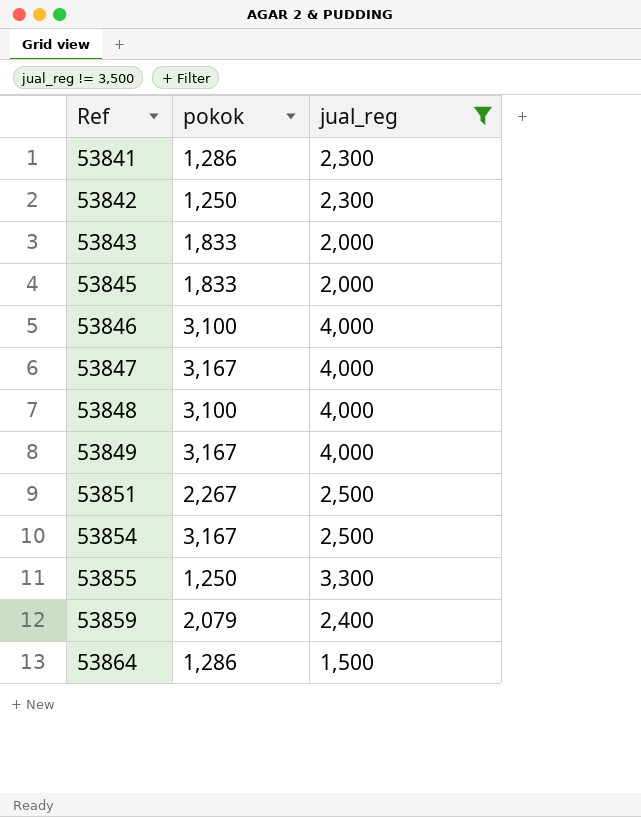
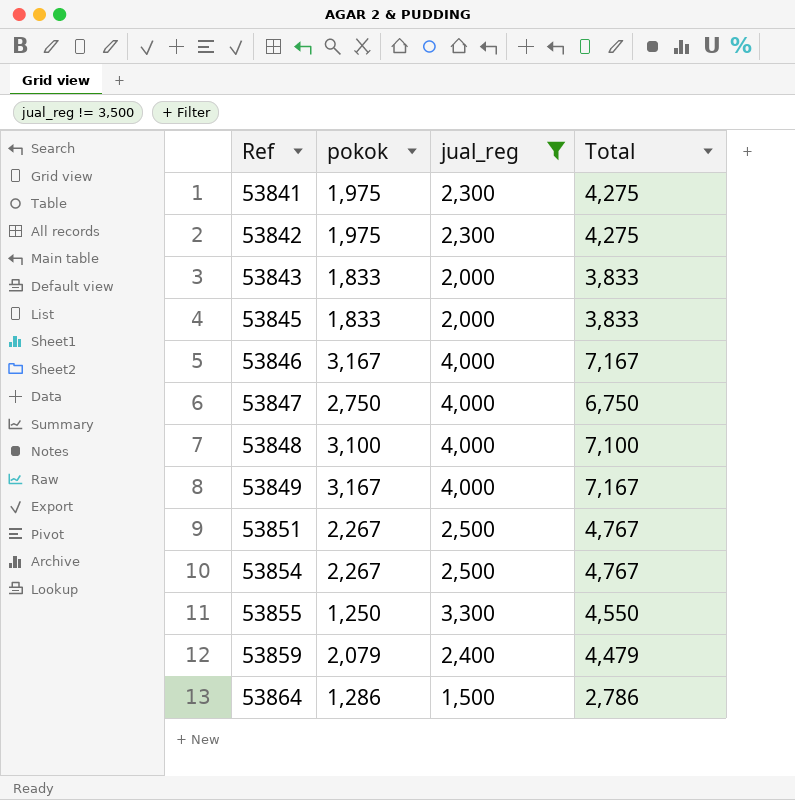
column Total | formula: none -> [pokok] + [jual_reg]
53841 | pokok: 1,286 -> 1,975
53842 | pokok: 1,250 -> 1,975
53846 | pokok: 3,100 -> 3,167
53847 | pokok: 3,167 -> 2,750
53854 | pokok: 3,167 -> 2,267

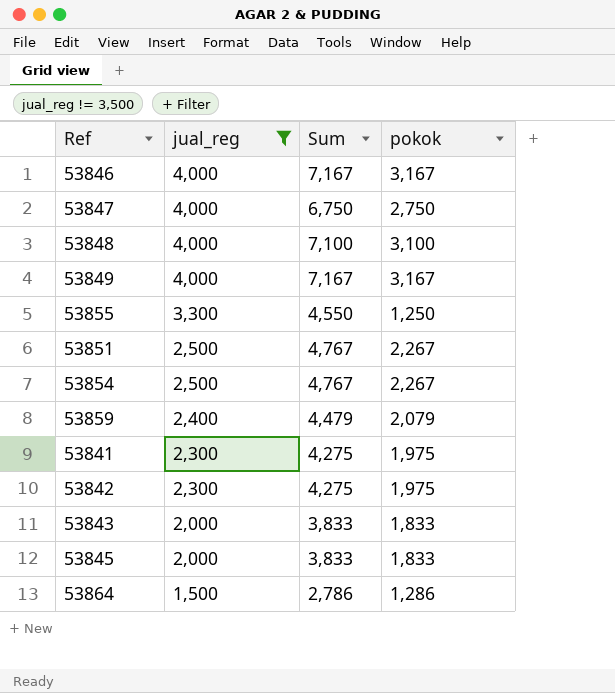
row order: Ref ascending -> jual_reg descending
column name: Total -> Sum
column pokok | position: 2 -> 4

